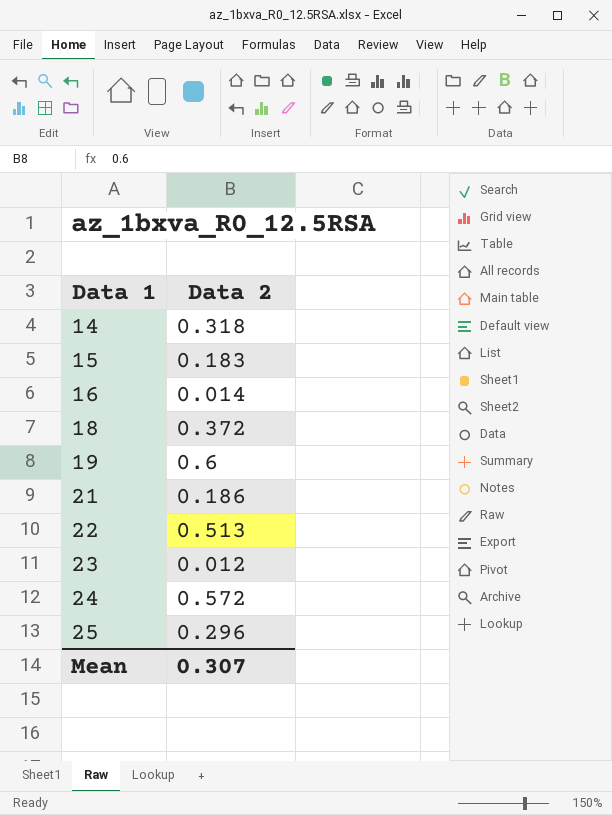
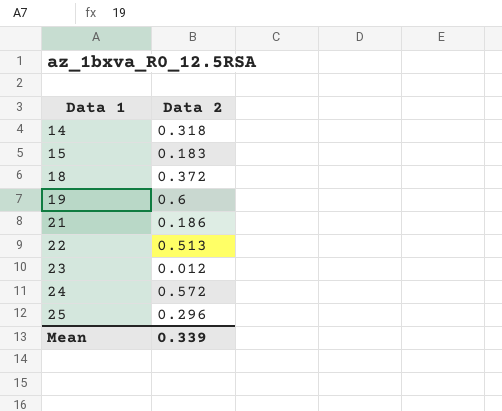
row 16: 0.014 -> none
Mean | Data 2: 0.307 -> 0.339

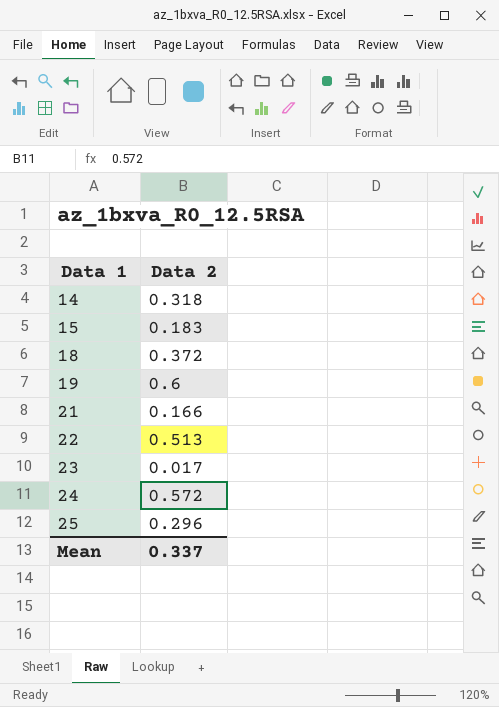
21 | Data 2: 0.186 -> 0.166
23 | Data 2: 0.012 -> 0.017
Mean | Data 2: 0.339 -> 0.337

